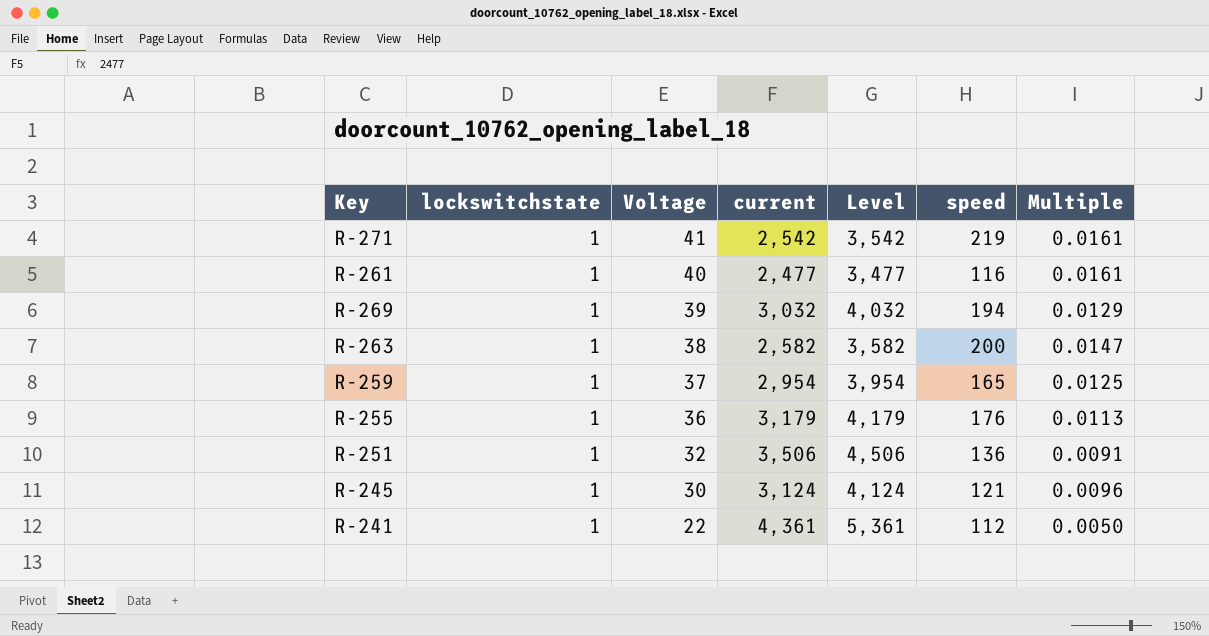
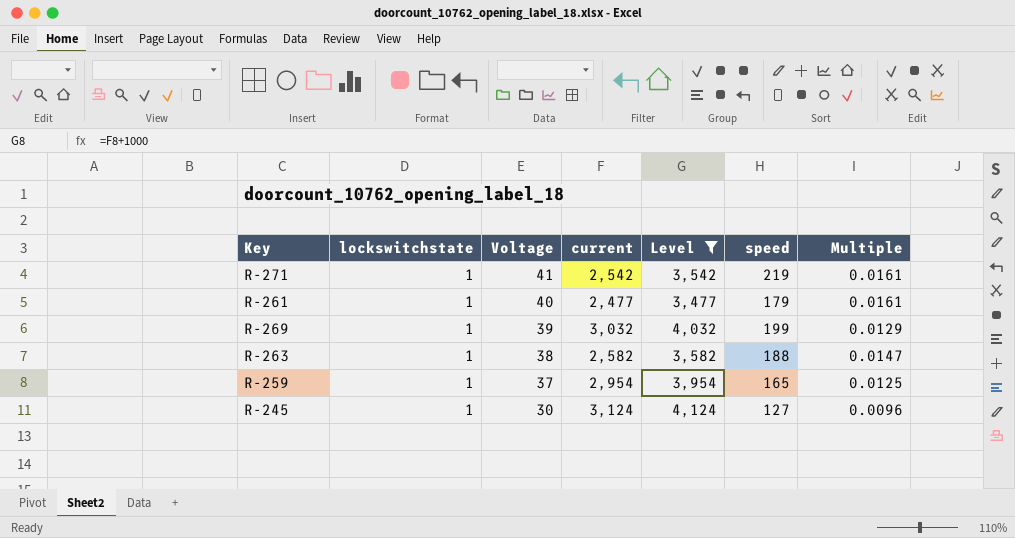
filter: none -> Level <= 4,124
R-261 | speed: 116 -> 179
R-269 | speed: 194 -> 199
R-263 | speed: 200 -> 188
R-245 | speed: 121 -> 127

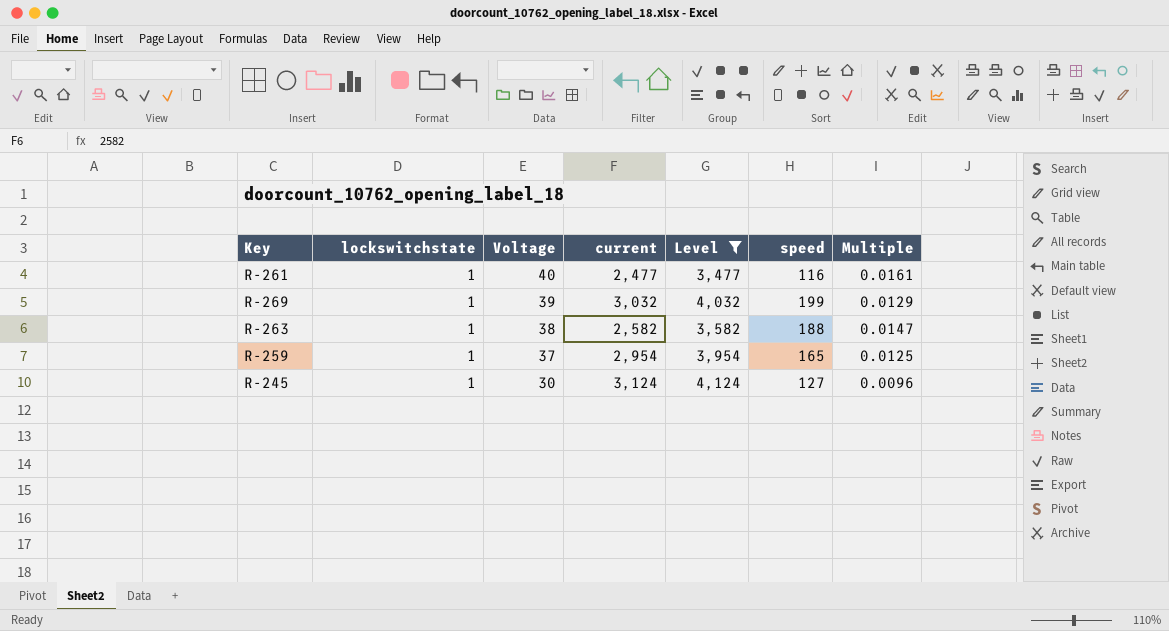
row R-271: 1 | 41 | 2,542 | 3,542 | 219 | 0.0161 -> none
R-261 | speed: 179 -> 116

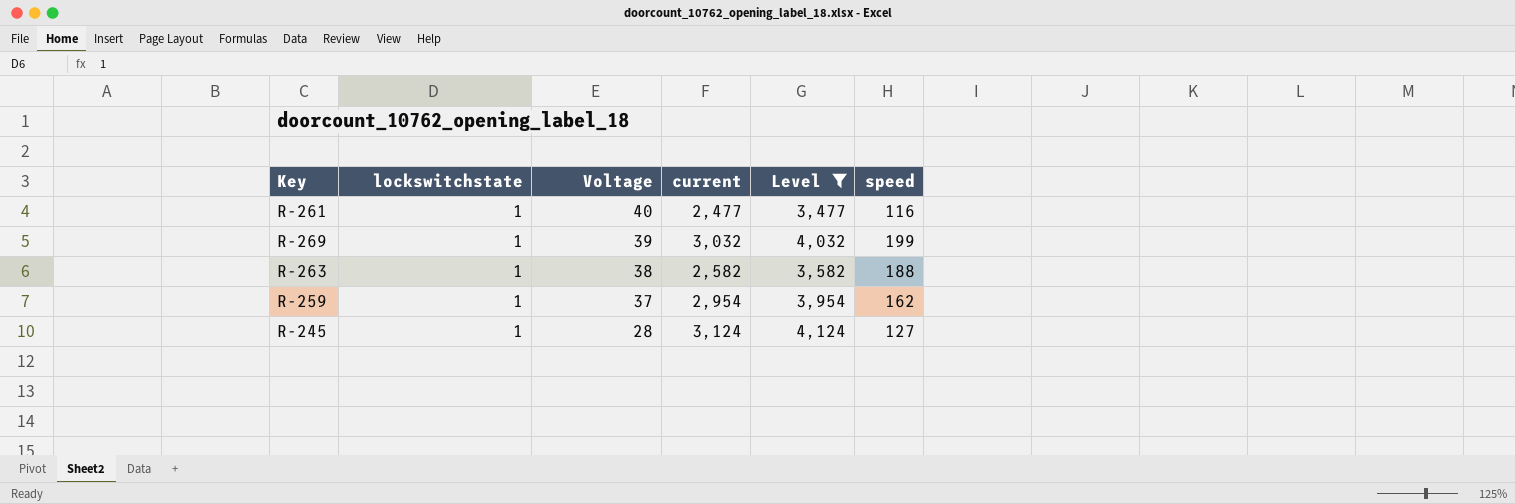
column Multiple | formula: [Voltage] / [current] -> none
R-259 | speed: 165 -> 162
R-245 | Voltage: 30 -> 28

